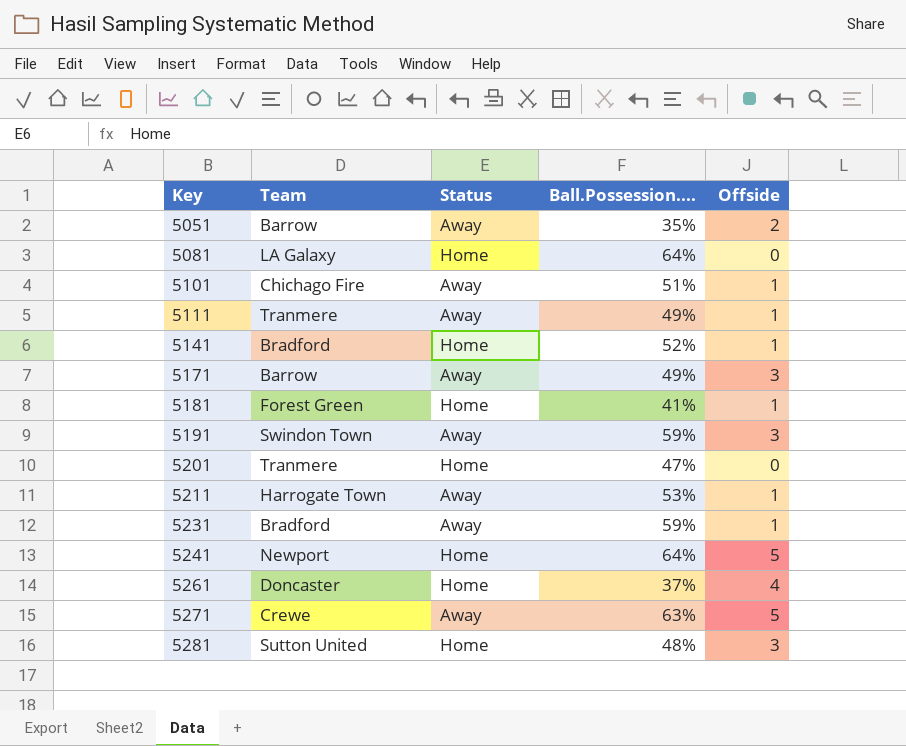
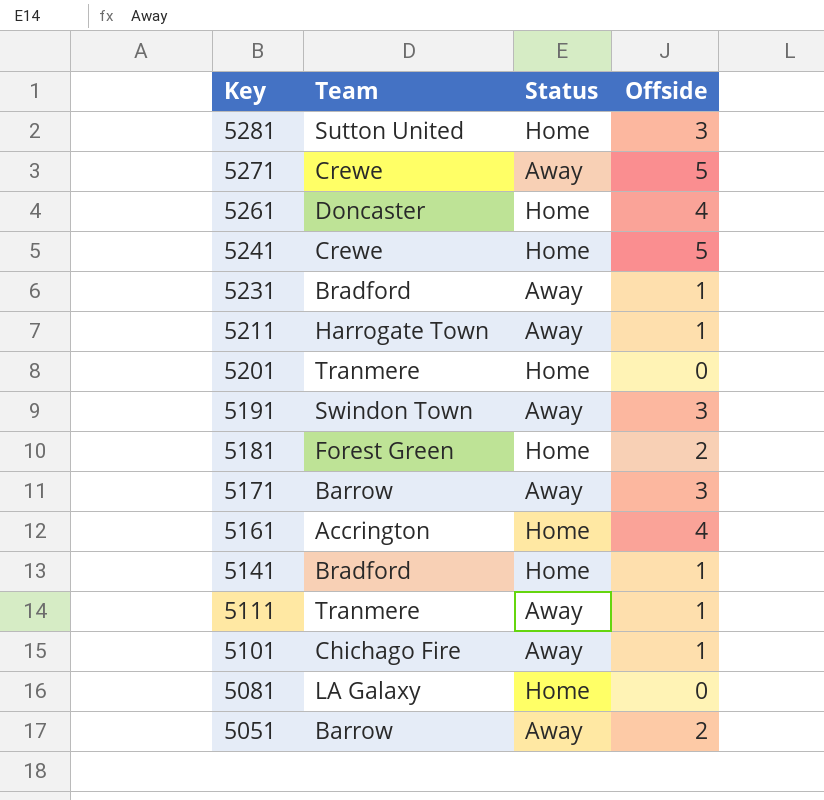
row order: Key ascending -> Key descending
column Ball.Possession.... | position: 4 -> none
5241 | Team: Newport -> Crewe
5181 | Offside: 1 -> 2
row 5161: none -> Accrington | Home | 4

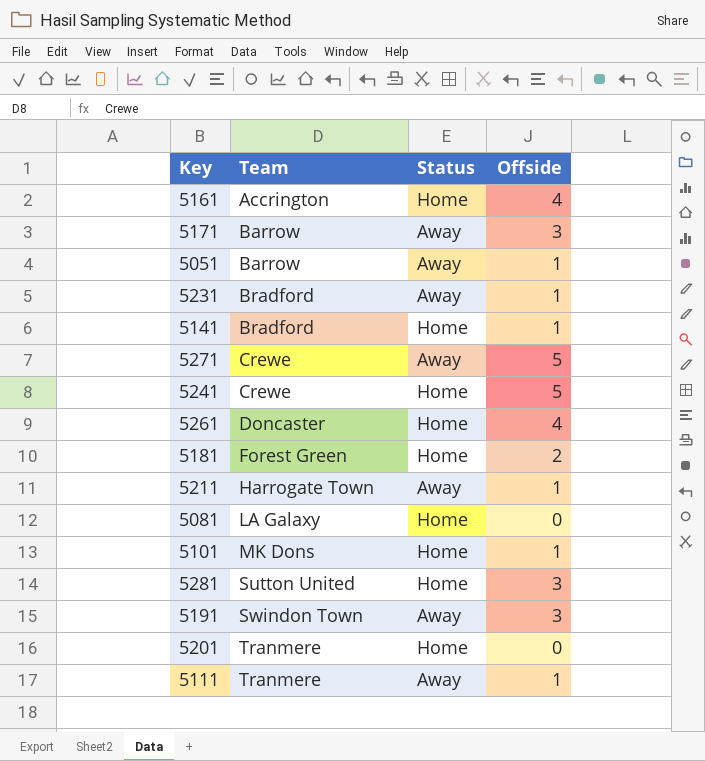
row order: Key descending -> Team ascending
5051 | Offside: 2 -> 1
5101 | Team: Chichago Fire -> MK Dons
5101 | Status: Away -> Home

